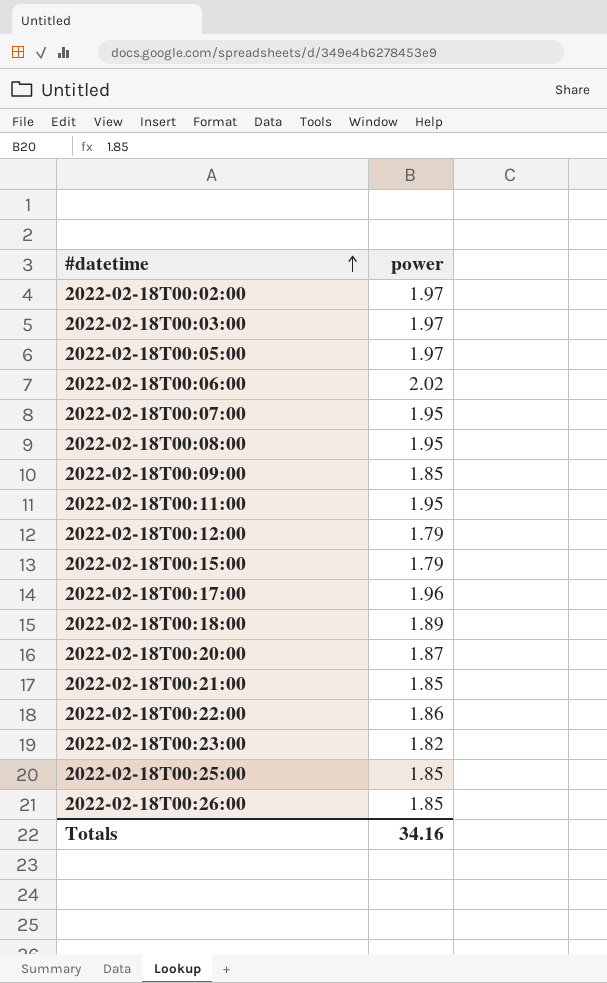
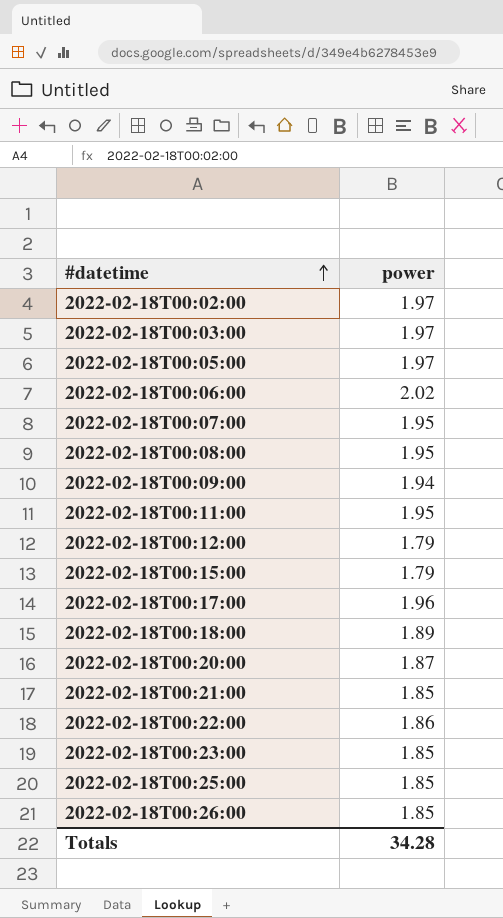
2022-02-18T00:09:00 | power: 1.85 -> 1.94
2022-02-18T00:23:00 | power: 1.82 -> 1.85
Totals | power: 34.16 -> 34.28

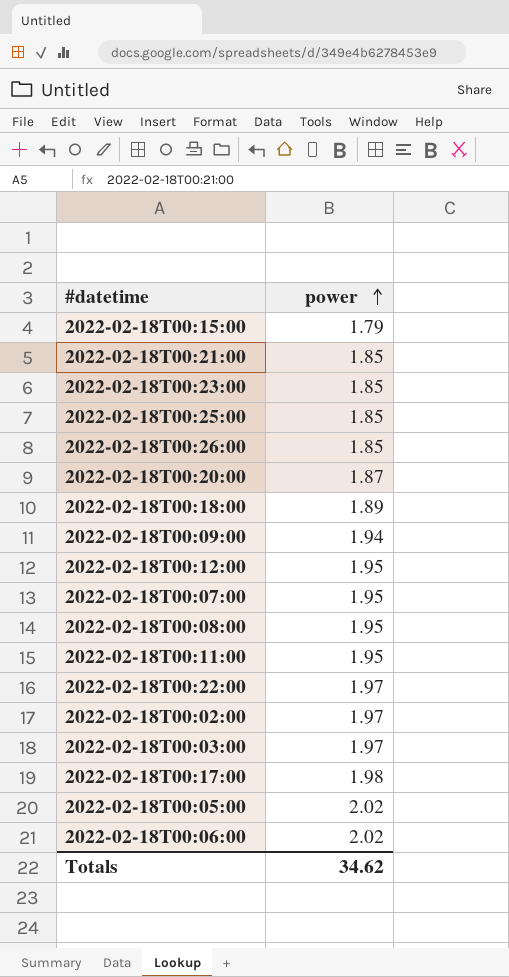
row order: #datetime ascending -> power ascending
2022-02-18T00:12:00 | power: 1.79 -> 1.95
2022-02-18T00:22:00 | power: 1.86 -> 1.97
2022-02-18T00:17:00 | power: 1.96 -> 1.98
2022-02-18T00:05:00 | power: 1.97 -> 2.02
Totals | power: 34.28 -> 34.62

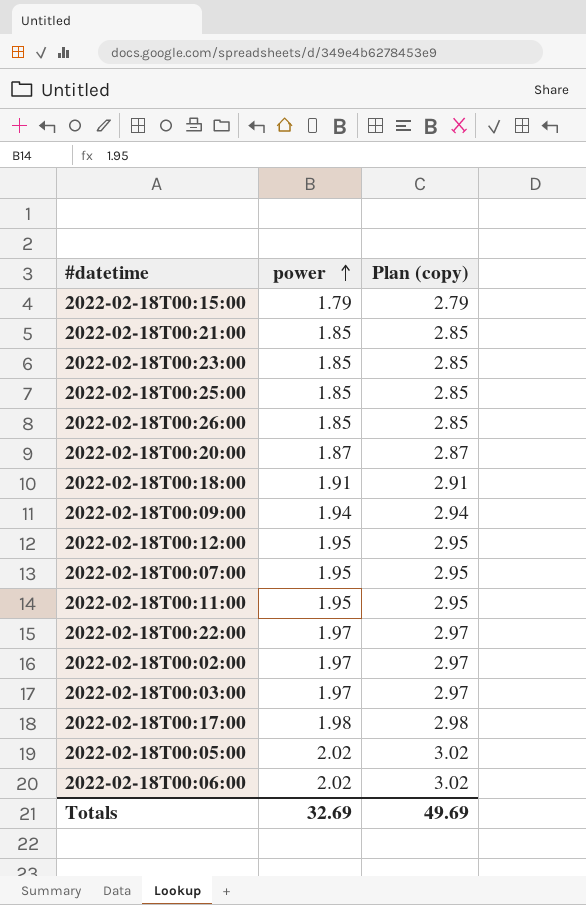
column Plan (copy) | formula: none -> [power] + 1
row 2022-02-18T00:08:00: 1.95 -> none
2022-02-18T00:18:00 | power: 1.89 -> 1.91
Totals | power: 34.62 -> 32.69

